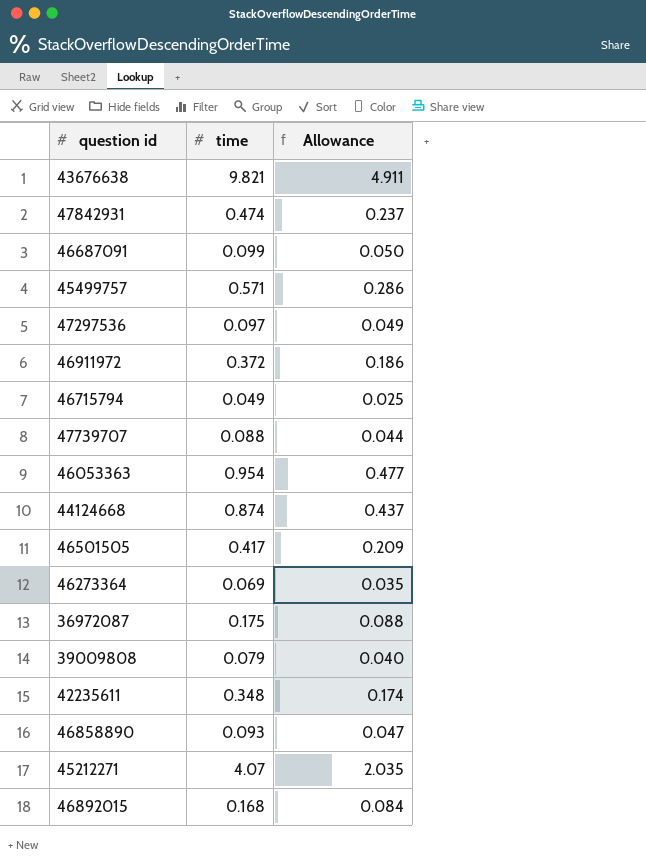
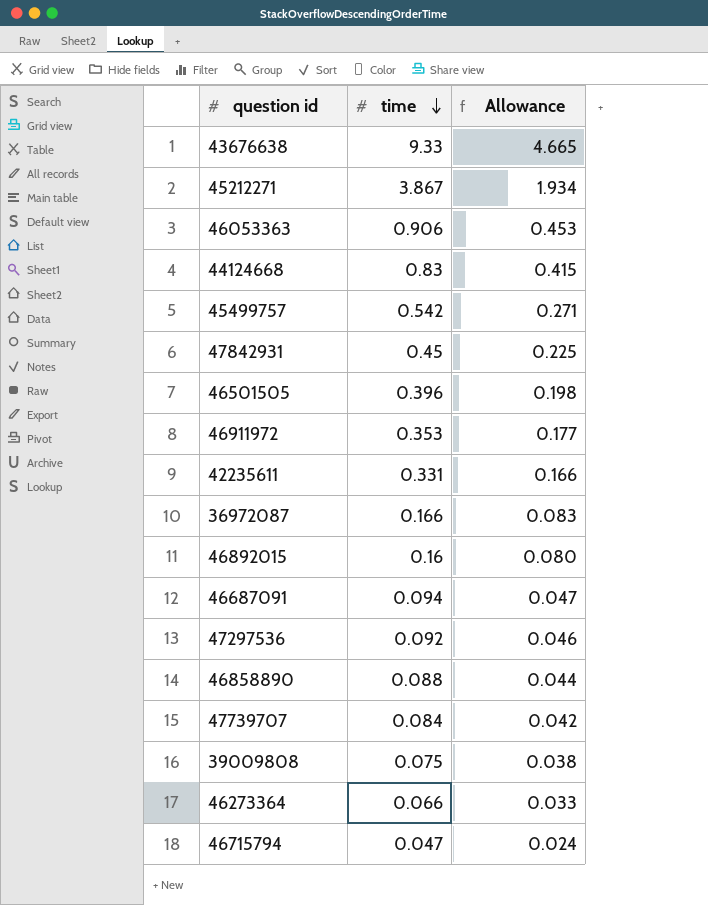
row order: none -> time descending
43676638 | time: 9.821 -> 9.33
43676638 | Allowance: 4.911 -> 4.665
45212271 | time: 4.07 -> 3.867
45212271 | Allowance: 2.035 -> 1.934
46053363 | time: 0.954 -> 0.906
46053363 | Allowance: 0.477 -> 0.453
44124668 | time: 0.874 -> 0.83
44124668 | Allowance: 0.437 -> 0.415
45499757 | time: 0.571 -> 0.542
45499757 | Allowance: 0.286 -> 0.271
47842931 | time: 0.474 -> 0.45
47842931 | Allowance: 0.237 -> 0.225
46501505 | time: 0.417 -> 0.396
46501505 | Allowance: 0.209 -> 0.198
46911972 | time: 0.372 -> 0.353
46911972 | Allowance: 0.186 -> 0.177
42235611 | time: 0.348 -> 0.331
42235611 | Allowance: 0.174 -> 0.166
36972087 | time: 0.175 -> 0.166
36972087 | Allowance: 0.088 -> 0.083
46892015 | time: 0.168 -> 0.16
46892015 | Allowance: 0.084 -> 0.080
46687091 | time: 0.099 -> 0.094
46687091 | Allowance: 0.050 -> 0.047
47297536 | time: 0.097 -> 0.092
47297536 | Allowance: 0.049 -> 0.046
46858890 | time: 0.093 -> 0.088
46858890 | Allowance: 0.047 -> 0.044
47739707 | time: 0.088 -> 0.084
47739707 | Allowance: 0.044 -> 0.042
39009808 | time: 0.079 -> 0.075
39009808 | Allowance: 0.040 -> 0.038
46273364 | time: 0.069 -> 0.066
46273364 | Allowance: 0.035 -> 0.033
46715794 | time: 0.049 -> 0.047
46715794 | Allowance: 0.025 -> 0.024

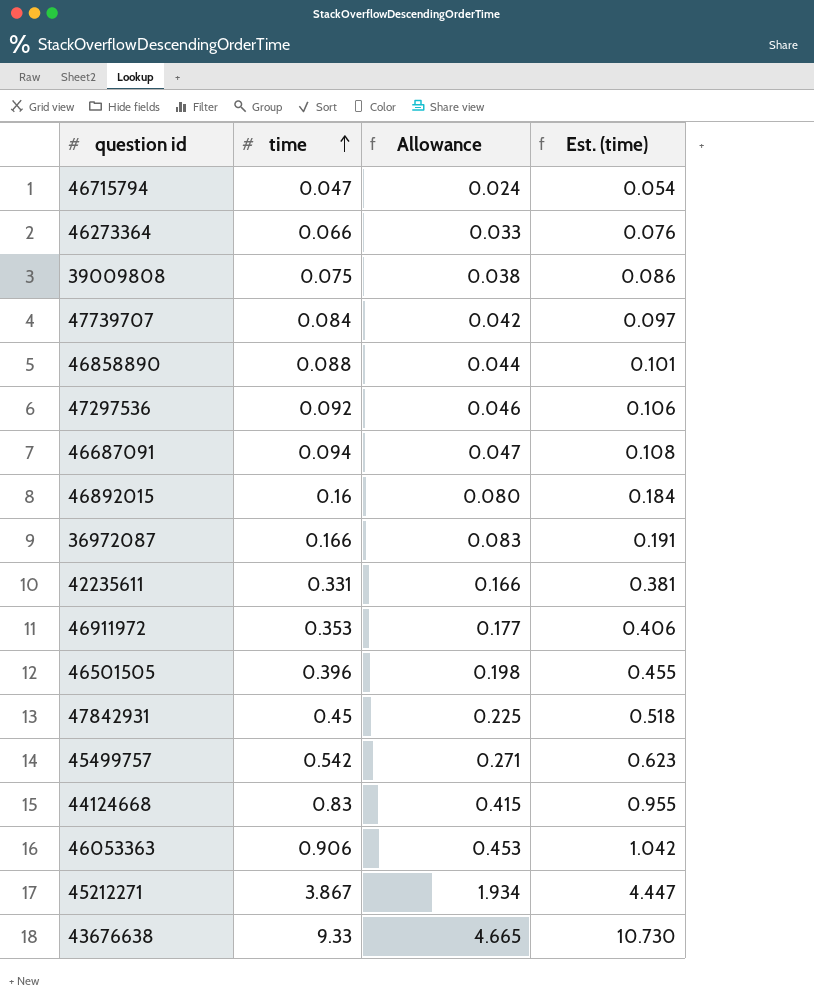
row order: time descending -> time ascending
column Est. (time) | formula: none -> [time] * 1.15

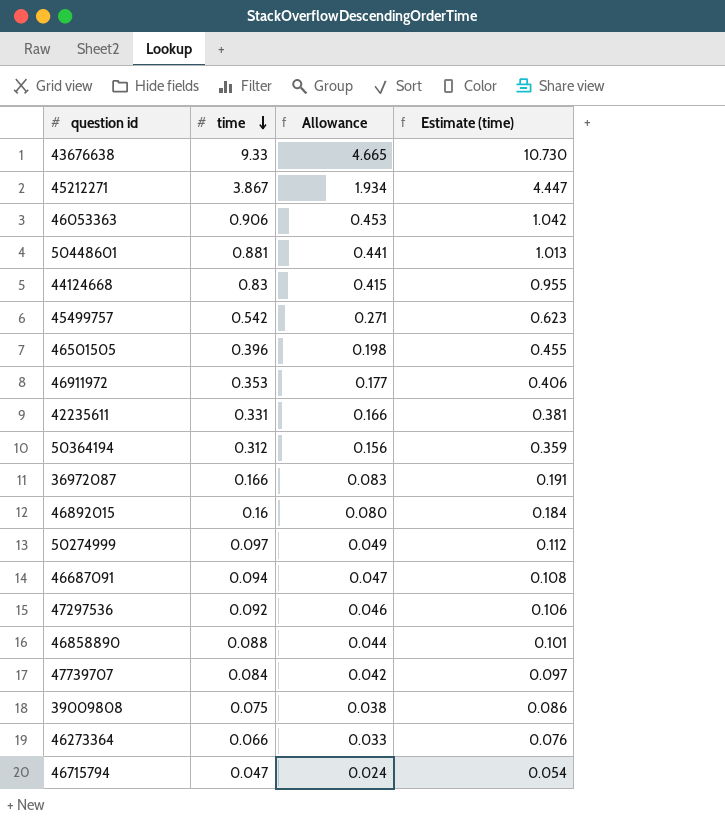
row order: time ascending -> time descending
column name: Est. (time) -> Estimate (time)
row 47842931: 0.45 | 0.225 | 0.518 -> none
row 50448601: none -> 0.881 | 0.441 | 1.013
row 50364194: none -> 0.312 | 0.156 | 0.359
row 50274999: none -> 0.097 | 0.049 | 0.112

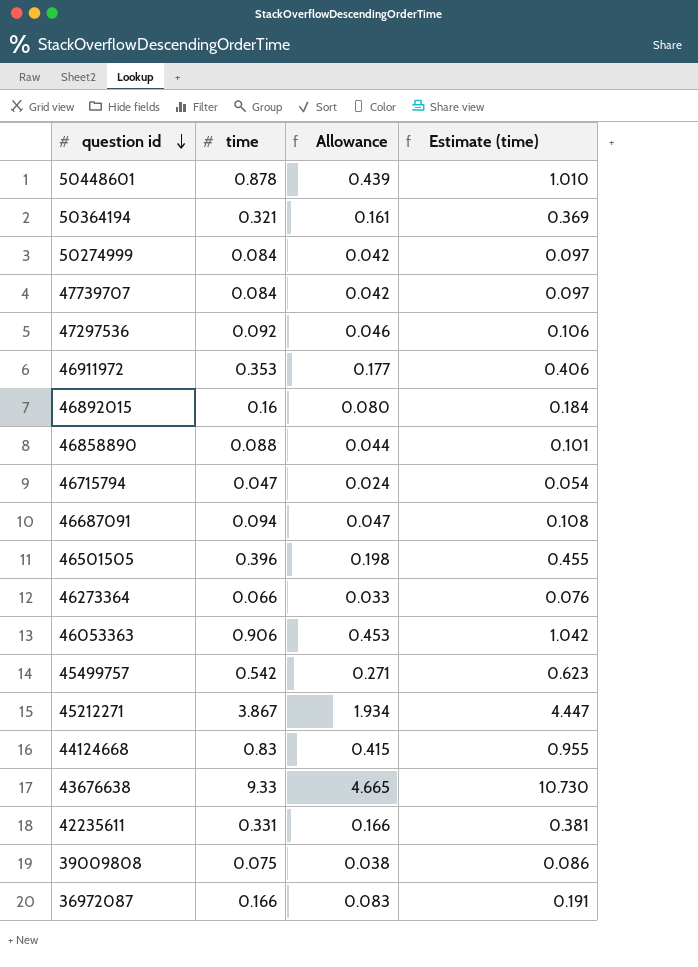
row order: time descending -> question id descending
50448601 | time: 0.881 -> 0.878
50448601 | Allowance: 0.441 -> 0.439
50448601 | Estimate (time): 1.013 -> 1.010
50364194 | time: 0.312 -> 0.321
50364194 | Allowance: 0.156 -> 0.161
50364194 | Estimate (time): 0.359 -> 0.369
50274999 | time: 0.097 -> 0.084
50274999 | Allowance: 0.049 -> 0.042
50274999 | Estimate (time): 0.112 -> 0.097

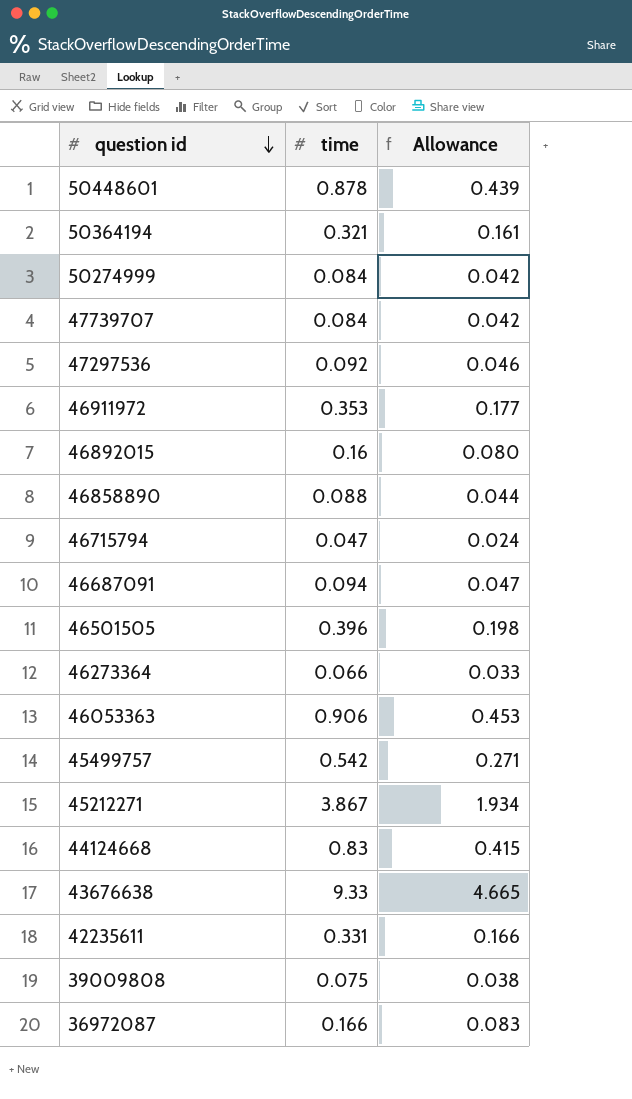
column Estimate (time) | formula: [time] * 1.15 -> none

